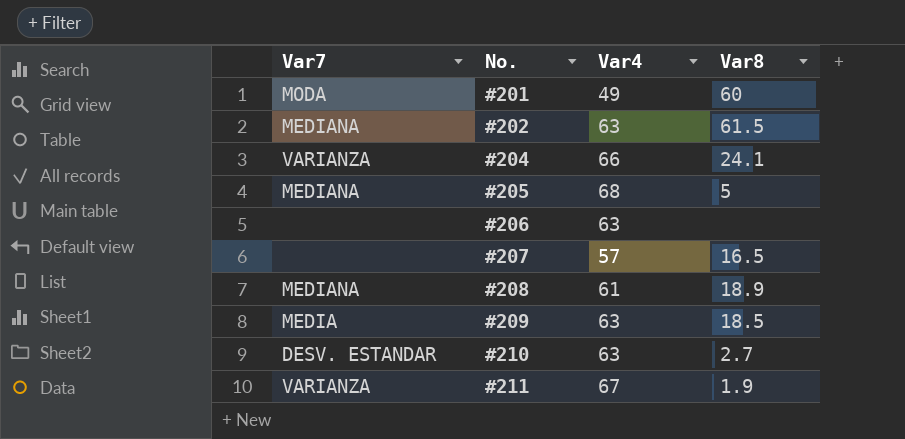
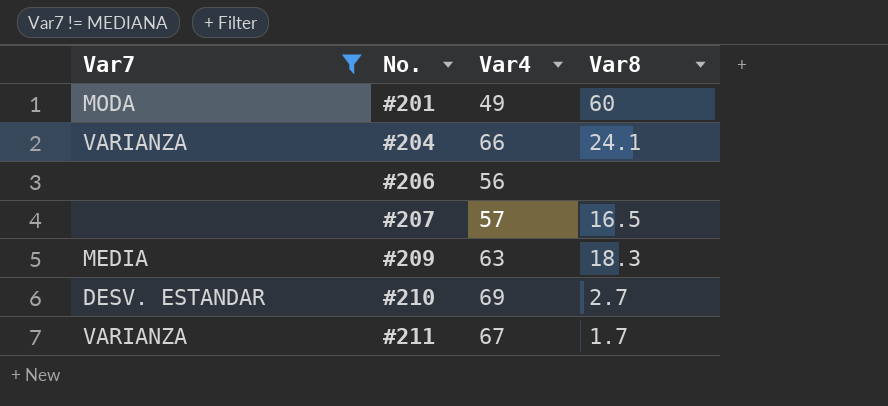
filter: none -> Var7 != MEDIANA
#206 | Var4: 63 -> 56
#209 | Var8: 18.5 -> 18.3
#210 | Var4: 63 -> 69
#211 | Var8: 1.9 -> 1.7

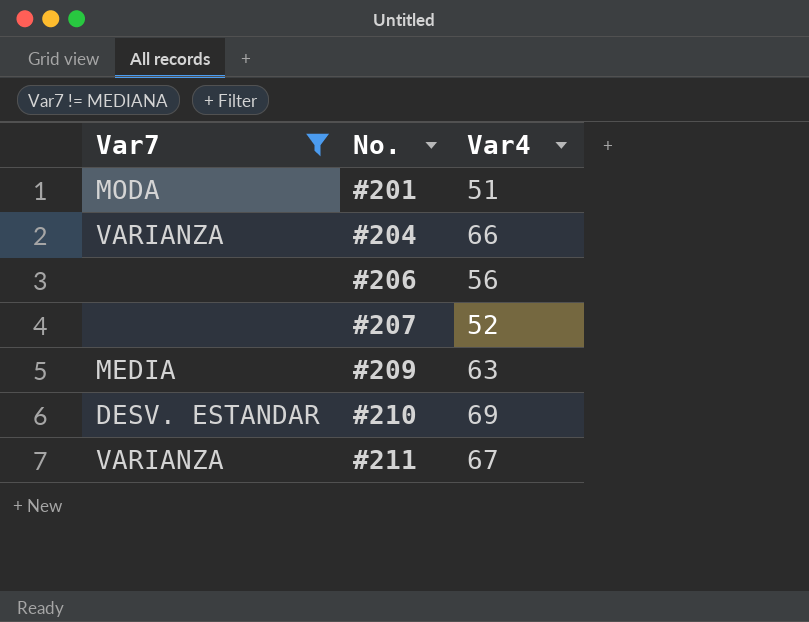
column Var8 | position: 4 -> none
#201 | Var4: 49 -> 51
#207 | Var4: 57 -> 52

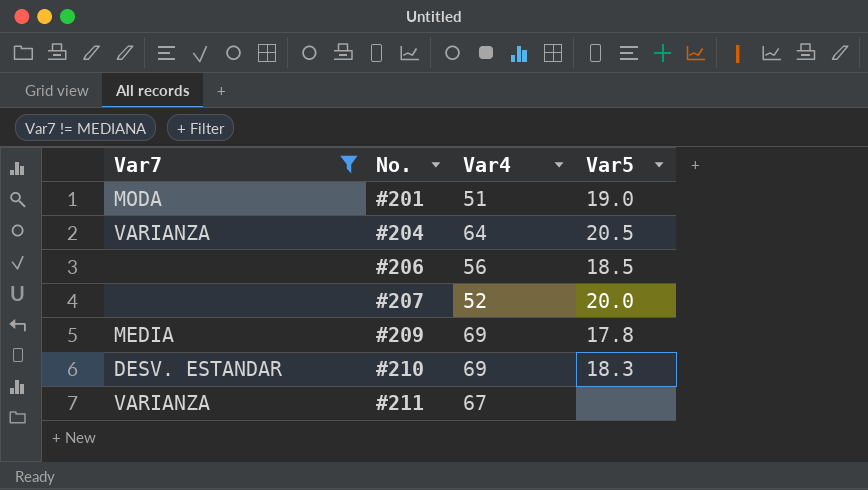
column Var5 | position: none -> 4
#204 | Var4: 66 -> 64
#209 | Var4: 63 -> 69

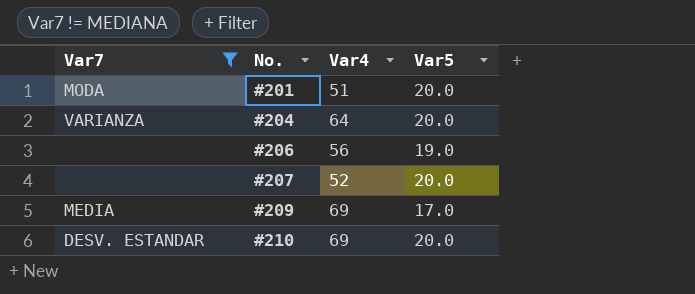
row #211: VARIANZA | 67 | none -> none
#201 | Var5: 19.0 -> 20.0
#204 | Var5: 20.5 -> 20.0
#206 | Var5: 18.5 -> 19.0
#209 | Var5: 17.8 -> 17.0
#210 | Var5: 18.3 -> 20.0

